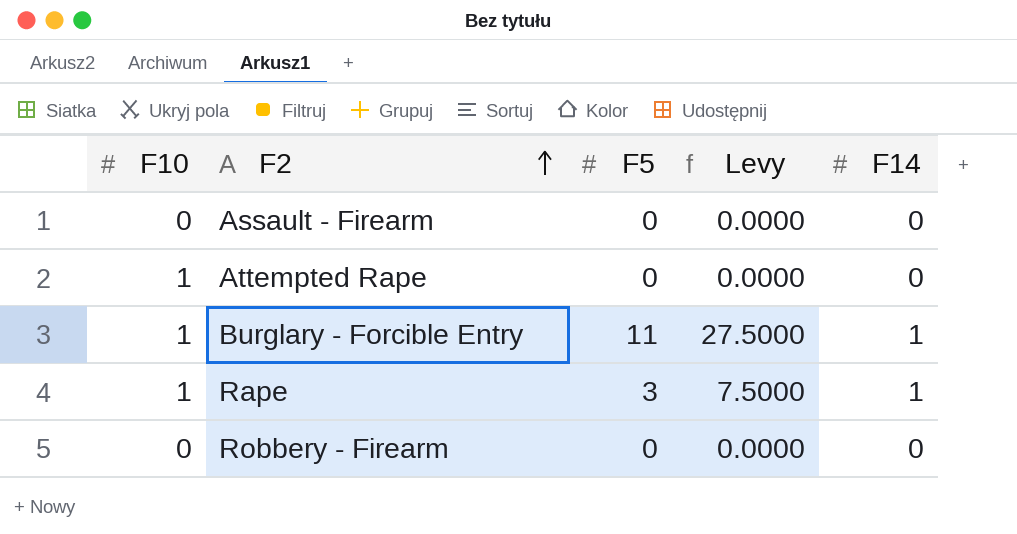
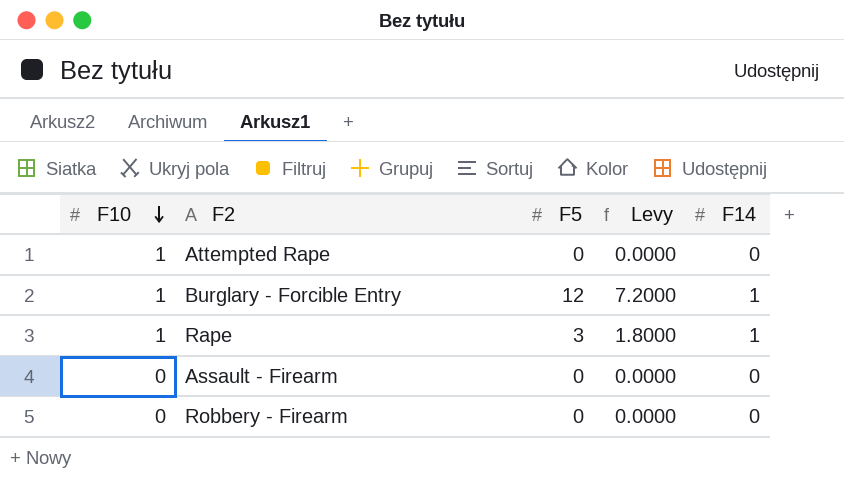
row order: F2 ascending -> F10 descending
column Levy | formula: [F5] * 2.5 -> [F5] * 0.6
Burglary - Forcible Entry | F5: 11 -> 12

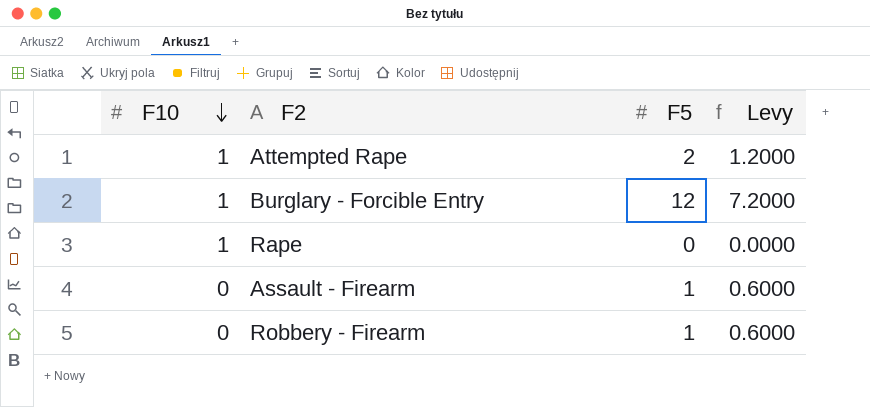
column F14 | position: 5 -> none
Attempted Rape | F5: 0 -> 2
Attempted Rape | Levy: 0.0000 -> 1.2000
Rape | F5: 3 -> 0
Rape | Levy: 1.8000 -> 0.0000
Assault - Firearm | F5: 0 -> 1
Assault - Firearm | Levy: 0.0000 -> 0.6000
Robbery - Firearm | F5: 0 -> 1
Robbery - Firearm | Levy: 0.0000 -> 0.6000

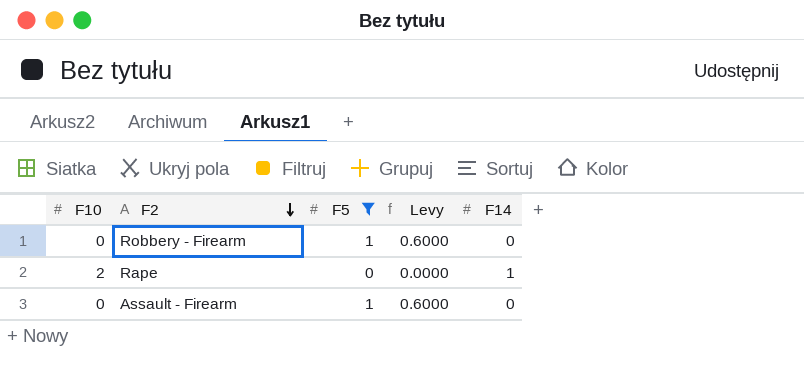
filter: none -> F5 <= 1
row order: F10 descending -> F2 descending
column F14 | position: none -> 5
Rape | F10: 1 -> 2

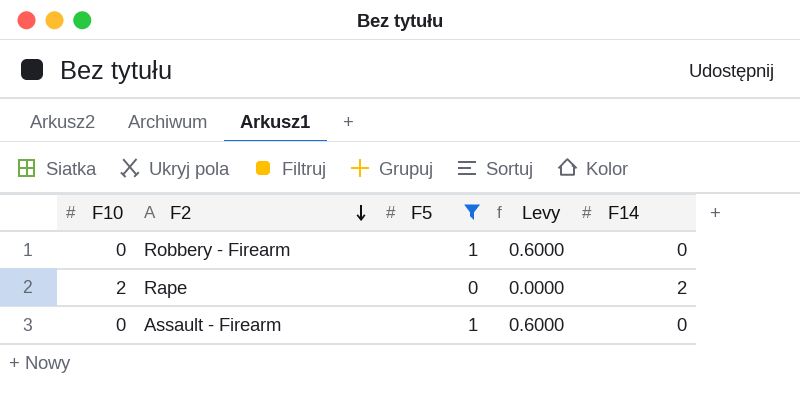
Rape | F14: 1 -> 2

